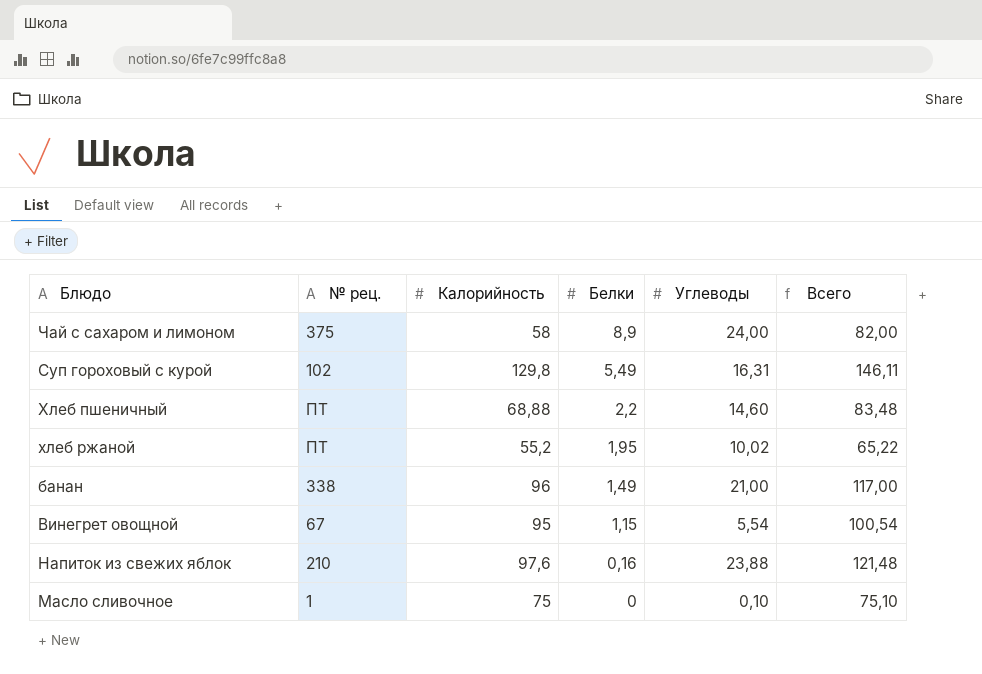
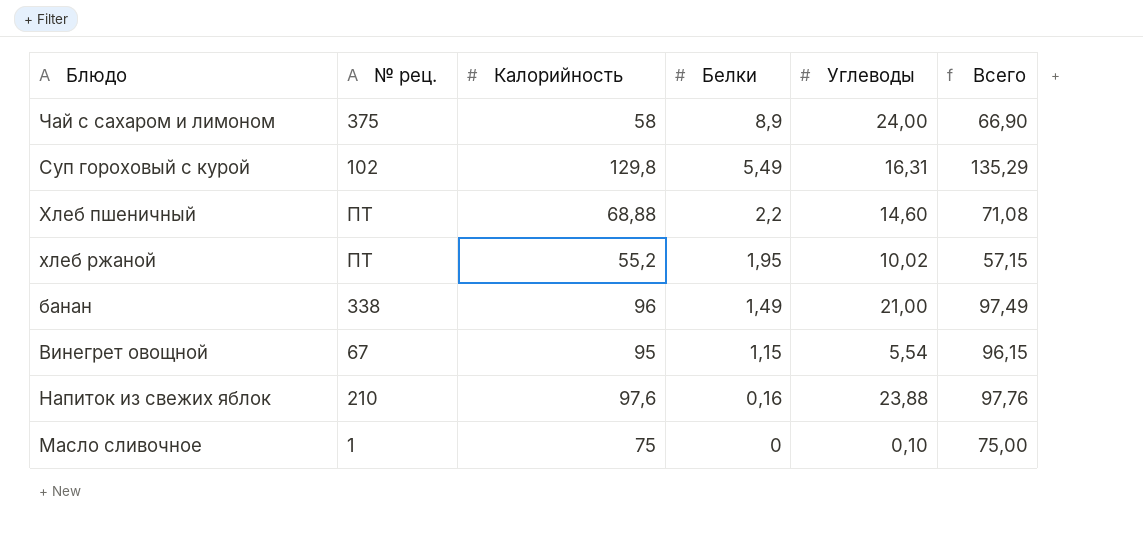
column Всего | formula: [Калорийность] + [Углеводы] -> [Калорийность] + [Белки]

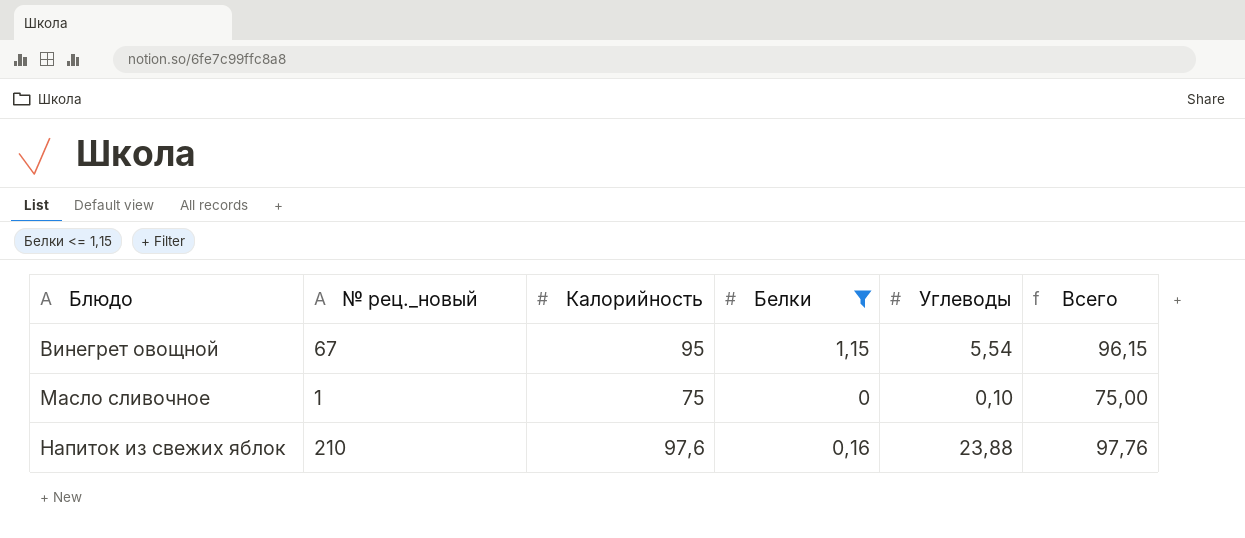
filter: none -> Белки <= 1,15
row order: Белки descending -> Блюдо ascending
column name: № рец. -> № рец._новый

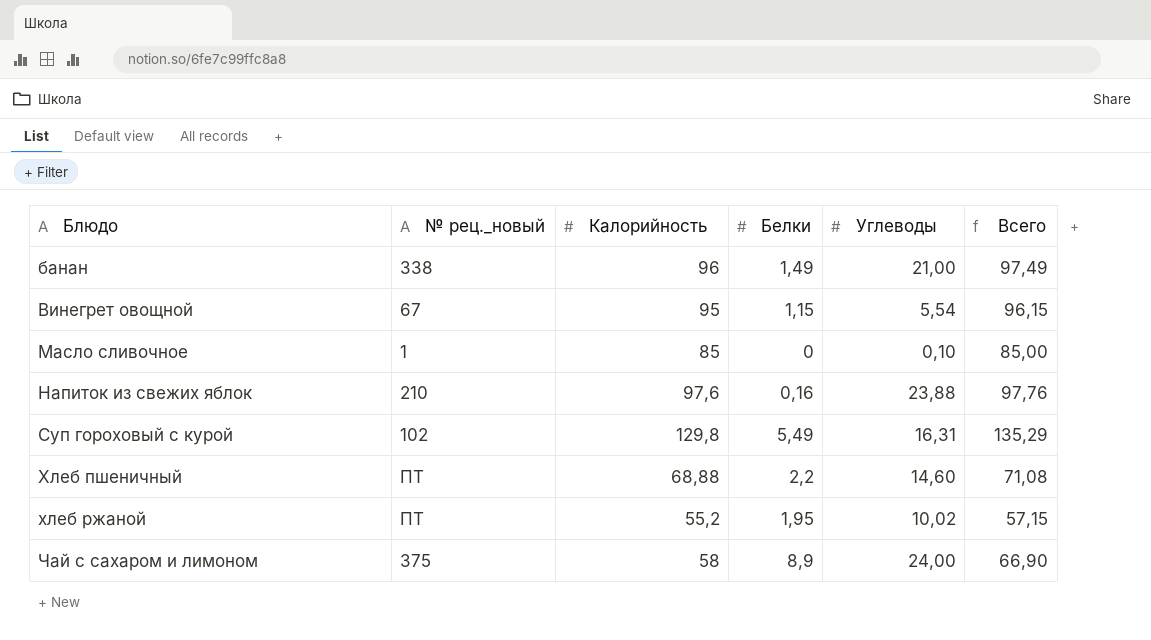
filter: Белки <= 1,15 -> none
Масло сливочное | Калорийность: 75 -> 85
Масло сливочное | Всего: 75,00 -> 85,00

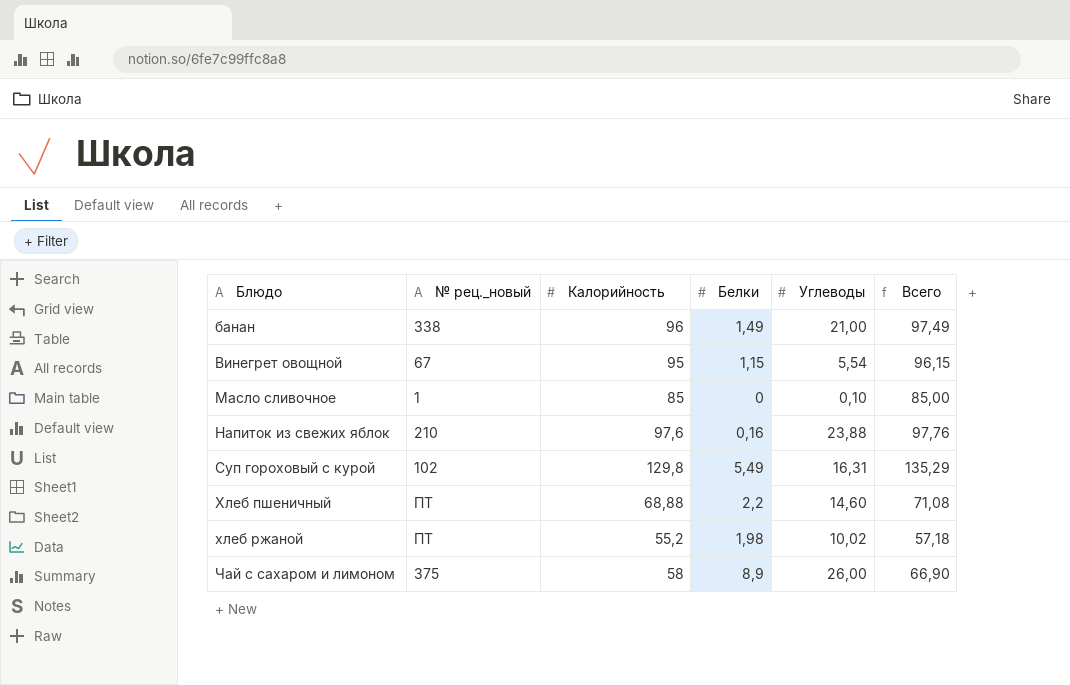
хлеб ржаной | Белки: 1,95 -> 1,98
хлеб ржаной | Всего: 57,15 -> 57,18
Чай с сахаром и лимоном | Углеводы: 24,00 -> 26,00

